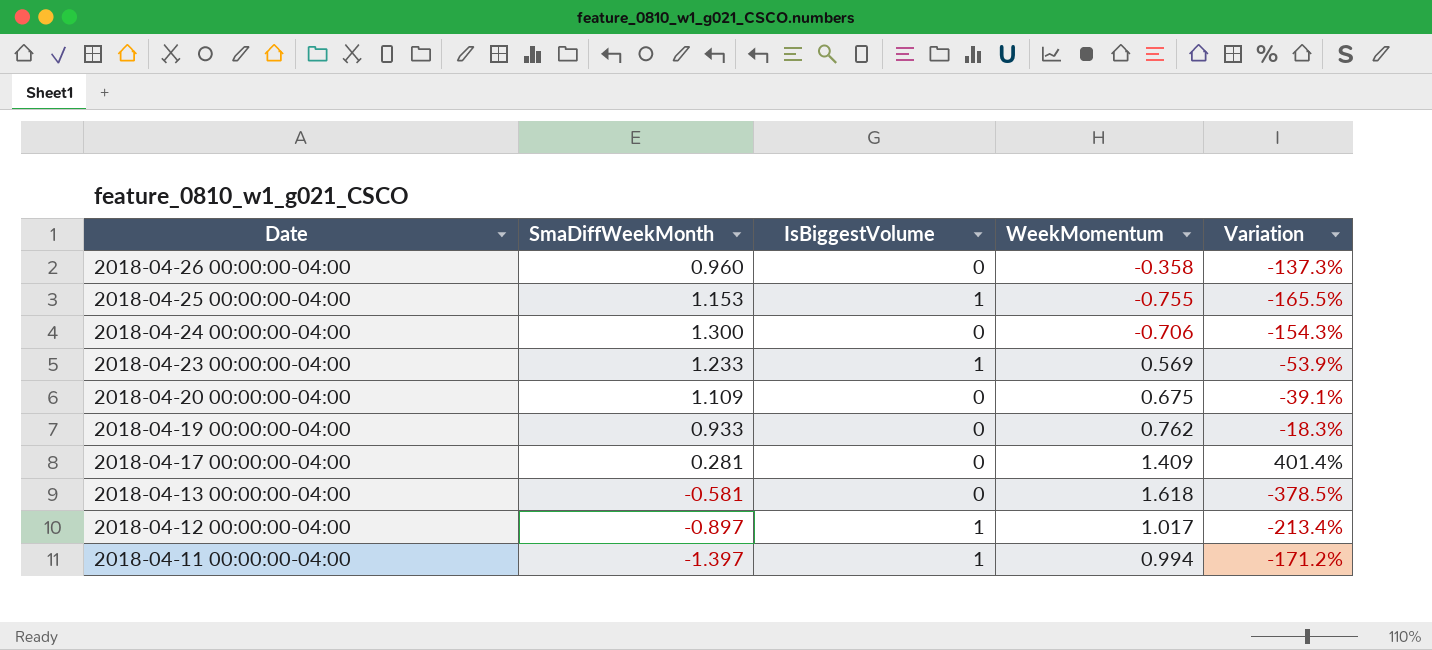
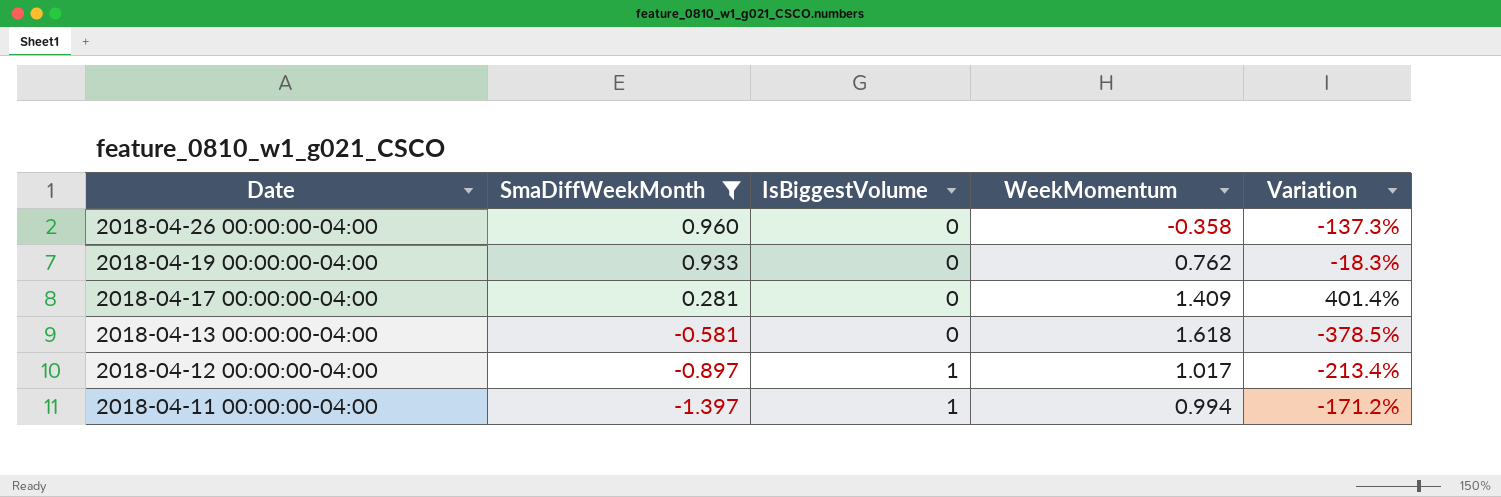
filter: none -> SmaDiffWeekMonth <= 0.960

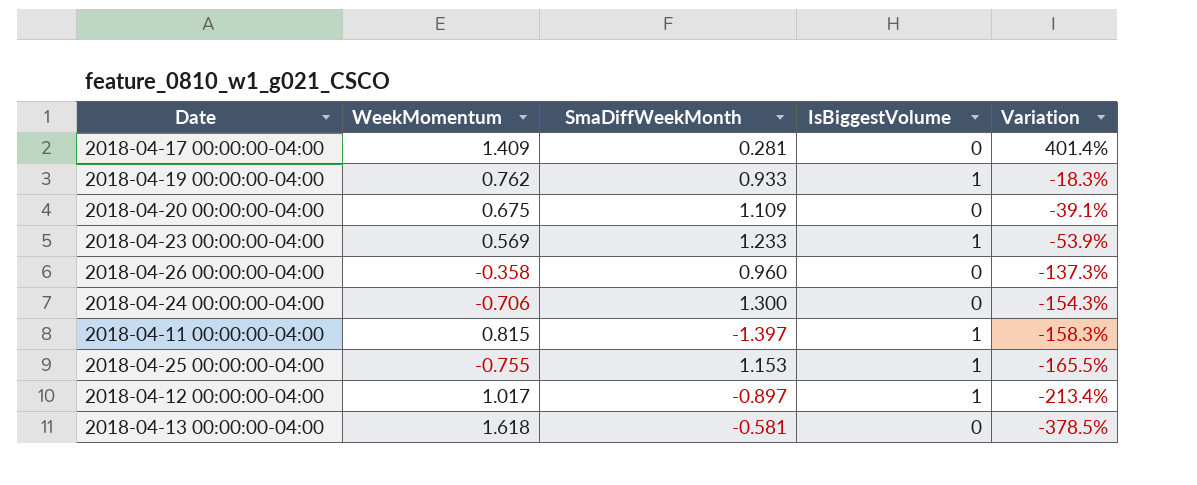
filter: SmaDiffWeekMonth <= 0.960 -> none
row order: Date descending -> Variation descending
column WeekMomentum | position: 4 -> 2
2018-04-19 00:00:00-04:00 | IsBiggestVolume: 0 -> 1
2018-04-11 00:00:00-04:00 | WeekMomentum: 0.994 -> 0.815
2018-04-11 00:00:00-04:00 | Variation: -171.2% -> -158.3%

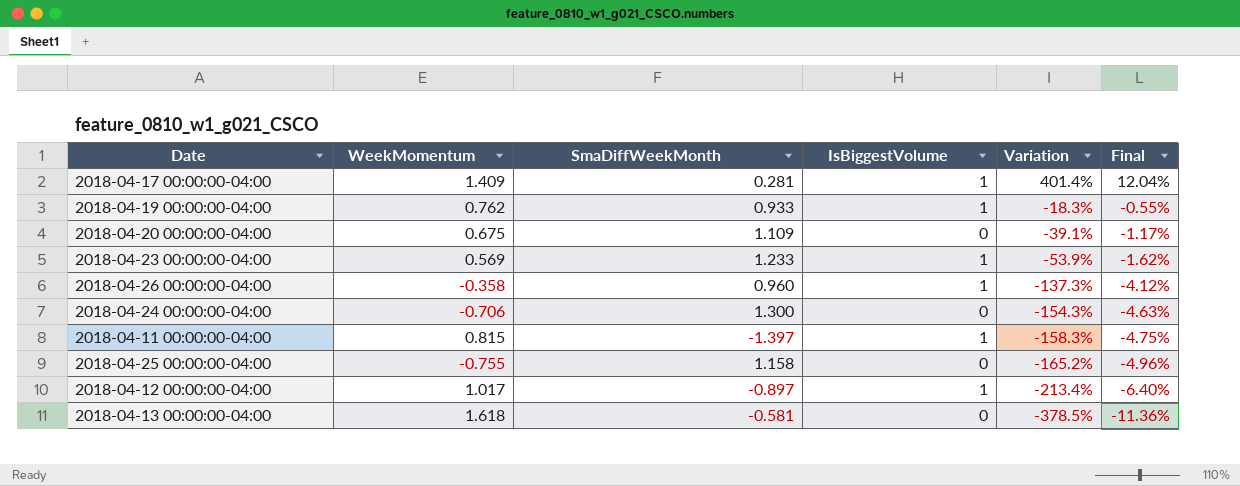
column Final | formula: none -> [Variation] * 0.03
2018-04-17 00:00:00-04:00 | IsBiggestVolume: 0 -> 1
2018-04-26 00:00:00-04:00 | IsBiggestVolume: 0 -> 1
2018-04-25 00:00:00-04:00 | SmaDiffWeekMonth: 1.153 -> 1.158
2018-04-25 00:00:00-04:00 | IsBiggestVolume: 1 -> 0
2018-04-25 00:00:00-04:00 | Variation: -165.5% -> -165.2%

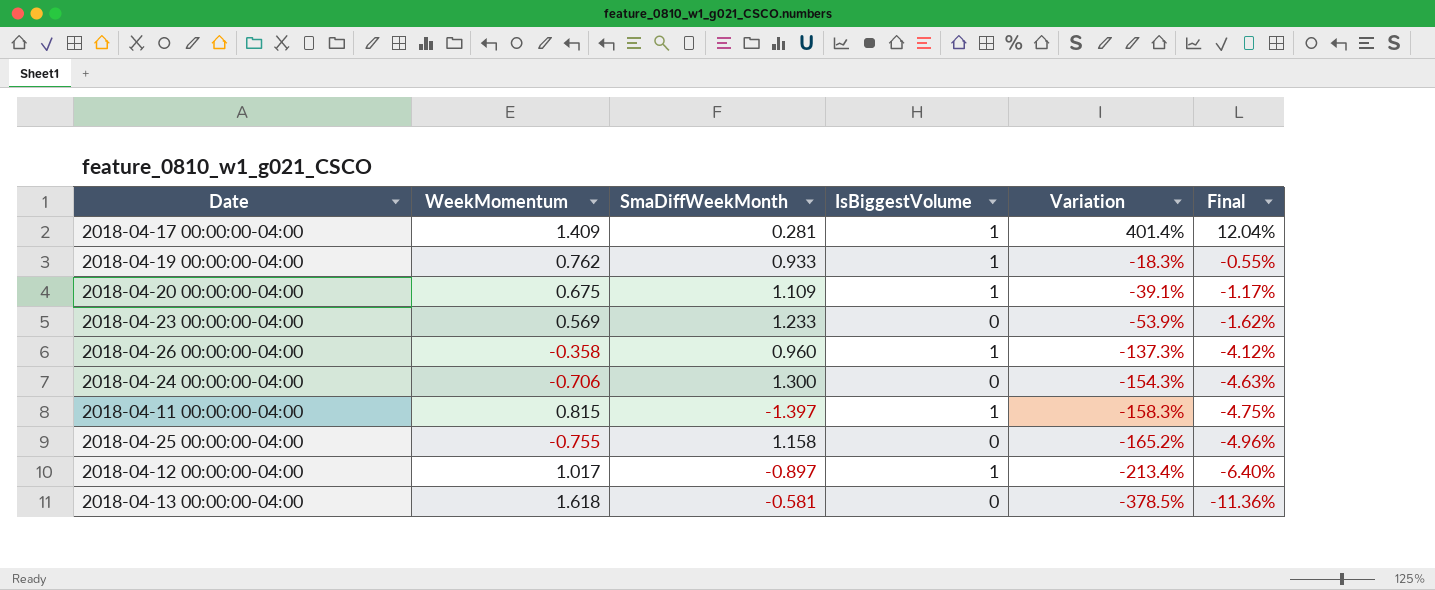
2018-04-20 00:00:00-04:00 | IsBiggestVolume: 0 -> 1
2018-04-23 00:00:00-04:00 | IsBiggestVolume: 1 -> 0

